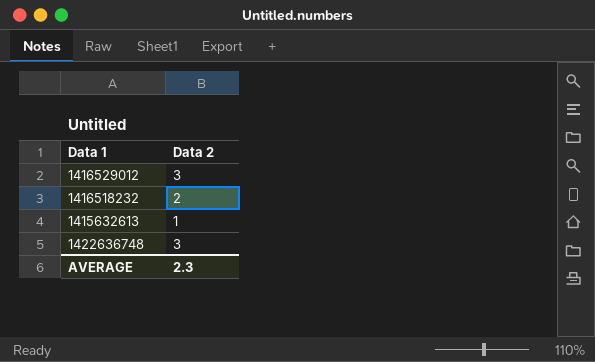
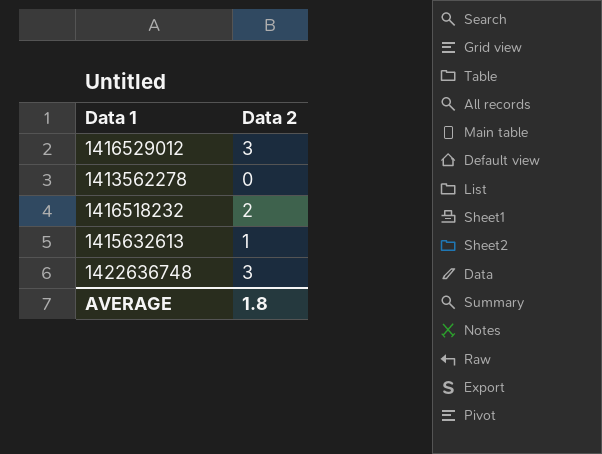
row 1413562278: none -> 0
AVERAGE | Data 2: 2.3 -> 1.8

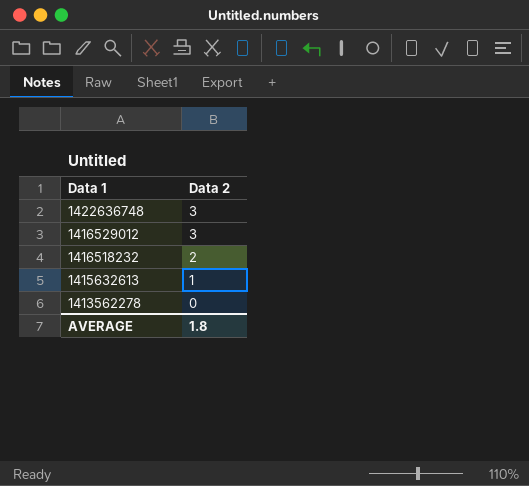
row order: none -> Data 1 descending

